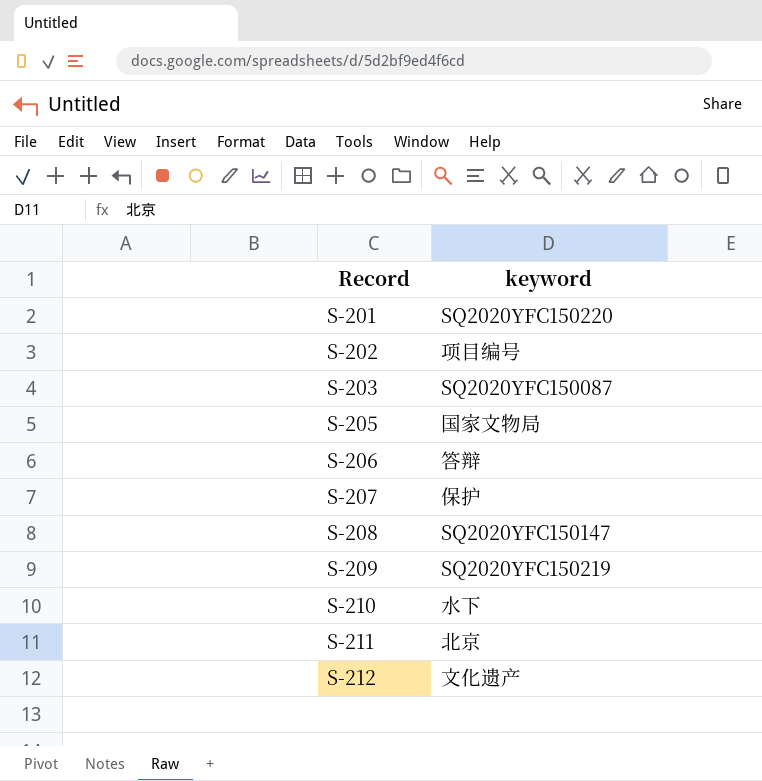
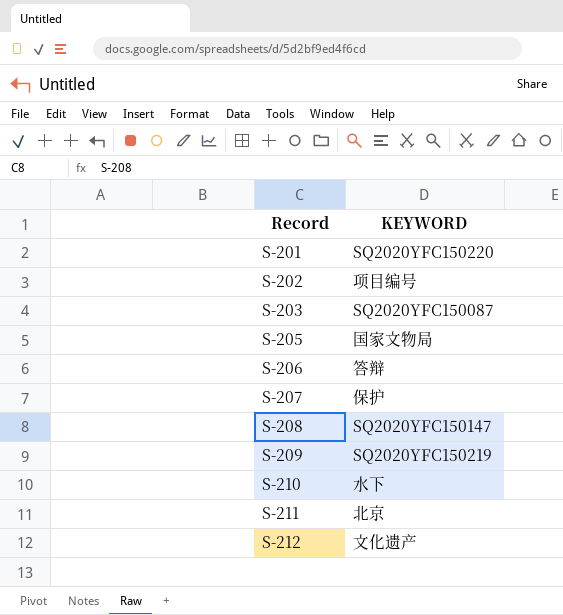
column name: keyword -> KEYWORD

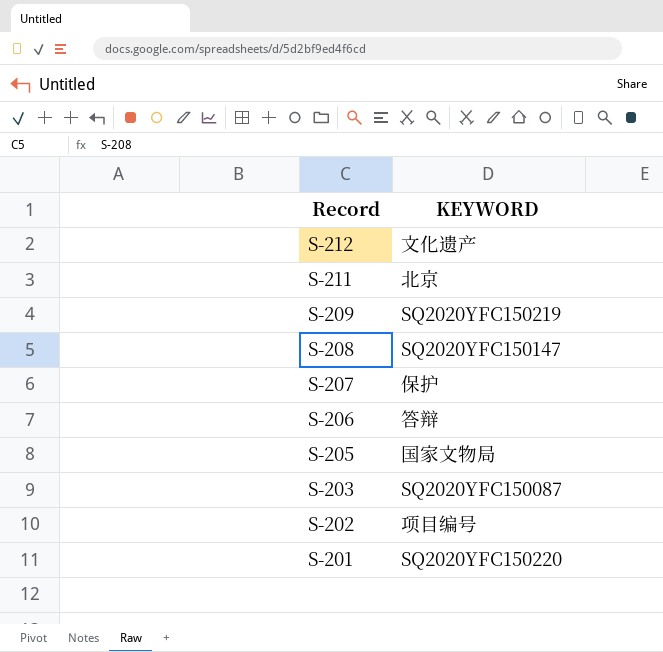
row order: Record ascending -> Record descending
row S-210: 水下 -> none

